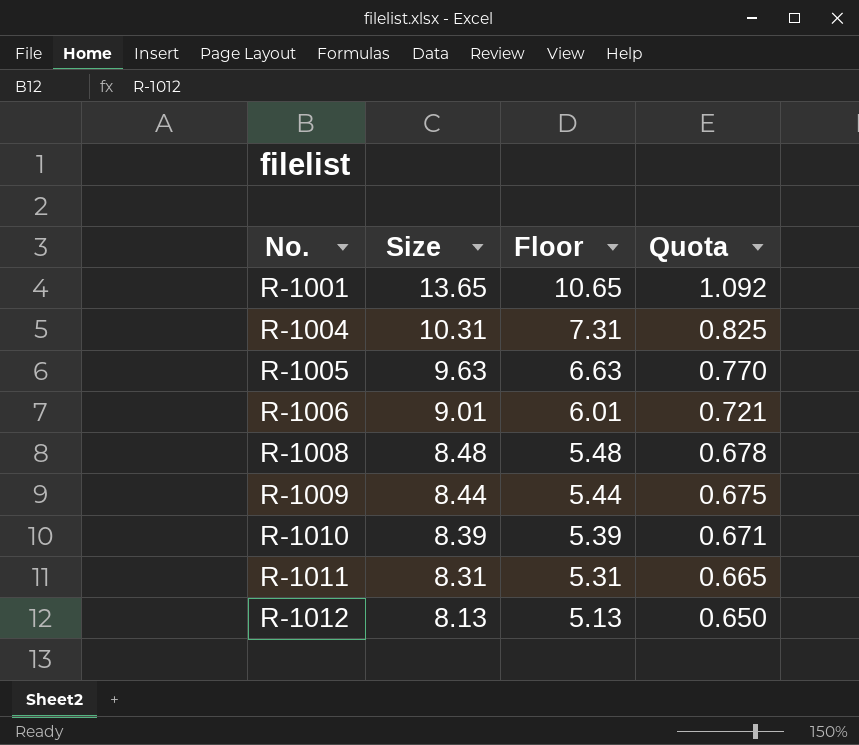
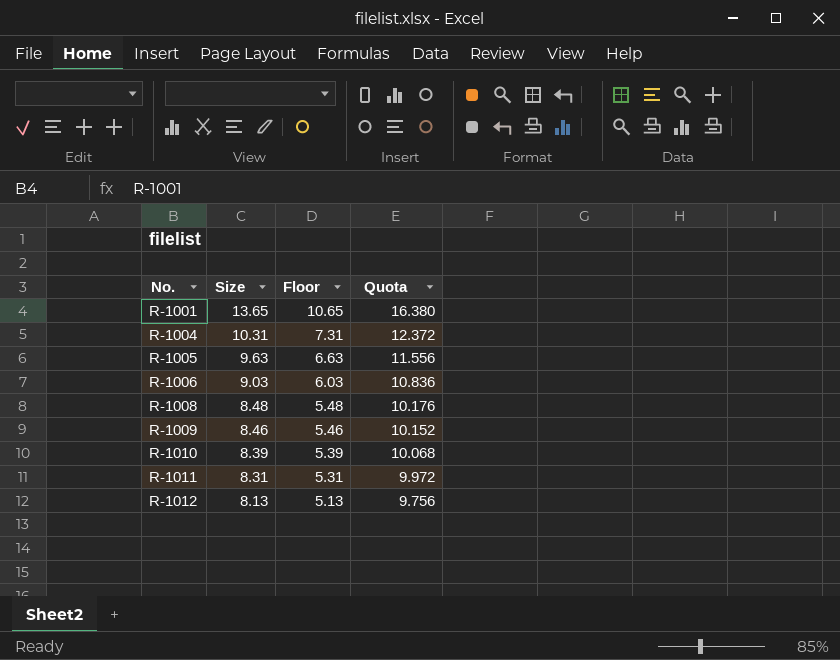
column Quota | formula: [Size] * 0.08 -> [Size] * 1.2
R-1006 | Size: 9.01 -> 9.03
R-1006 | Floor: 6.01 -> 6.03
R-1009 | Size: 8.44 -> 8.46
R-1009 | Floor: 5.44 -> 5.46

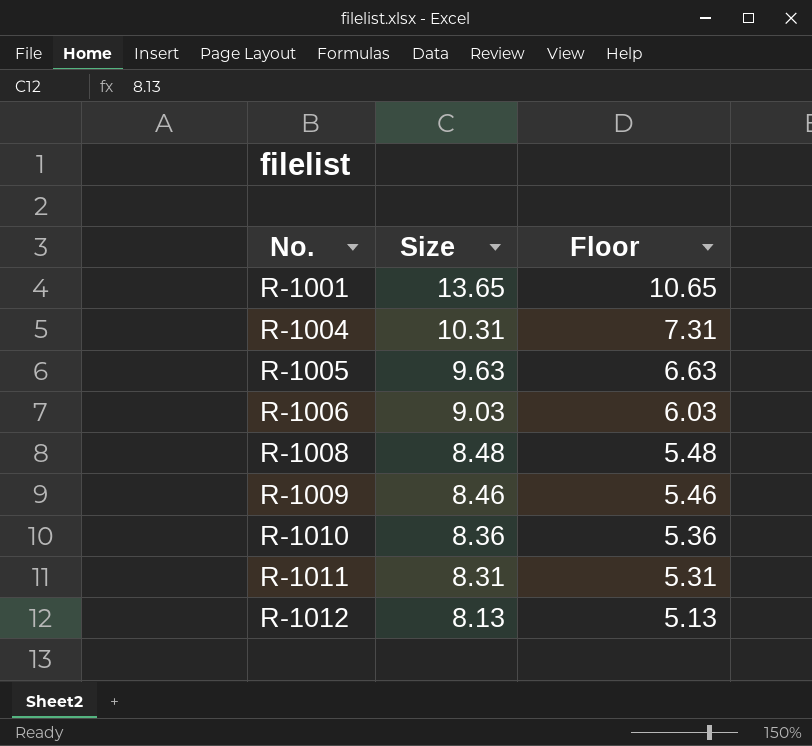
column Quota | formula: [Size] * 1.2 -> none
R-1010 | Size: 8.39 -> 8.36
R-1010 | Floor: 5.39 -> 5.36

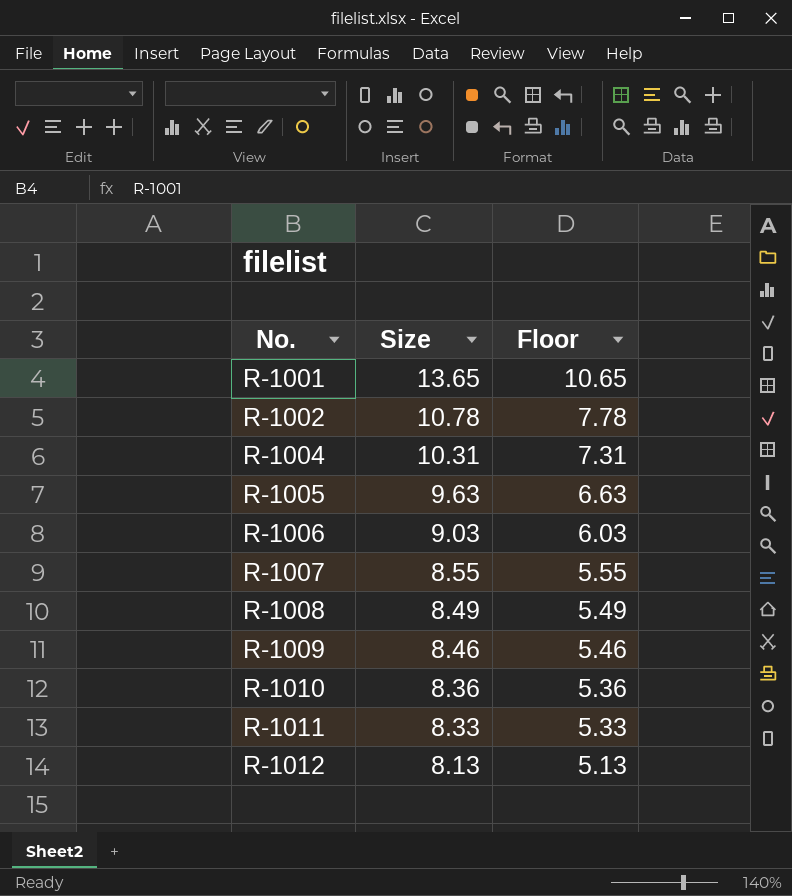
row R-1002: none -> 10.78 | 7.78
row R-1007: none -> 8.55 | 5.55
R-1008 | Size: 8.48 -> 8.49
R-1008 | Floor: 5.48 -> 5.49
R-1011 | Size: 8.31 -> 8.33
R-1011 | Floor: 5.31 -> 5.33

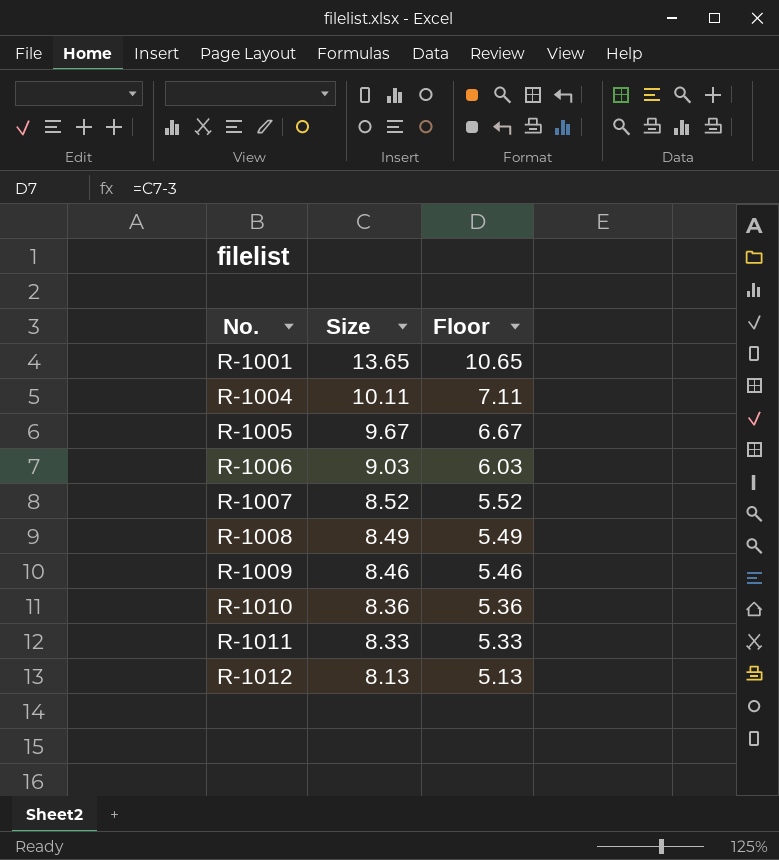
row R-1002: 10.78 | 7.78 -> none
R-1004 | Size: 10.31 -> 10.11
R-1004 | Floor: 7.31 -> 7.11
R-1005 | Size: 9.63 -> 9.67
R-1005 | Floor: 6.63 -> 6.67
R-1007 | Size: 8.55 -> 8.52
R-1007 | Floor: 5.55 -> 5.52

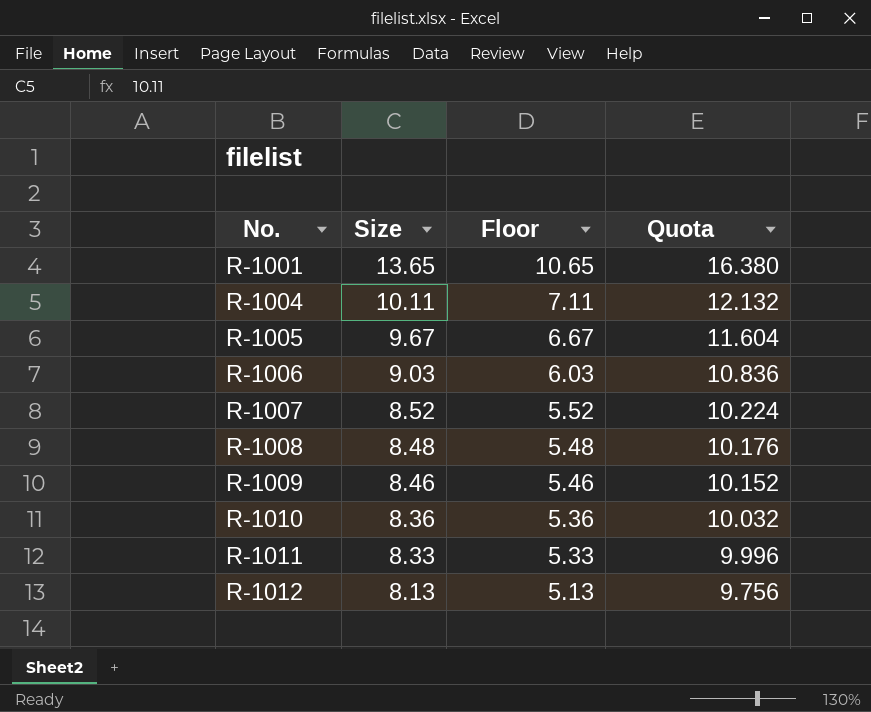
column Quota | formula: none -> [Size] * 1.2
R-1008 | Size: 8.49 -> 8.48
R-1008 | Floor: 5.49 -> 5.48

